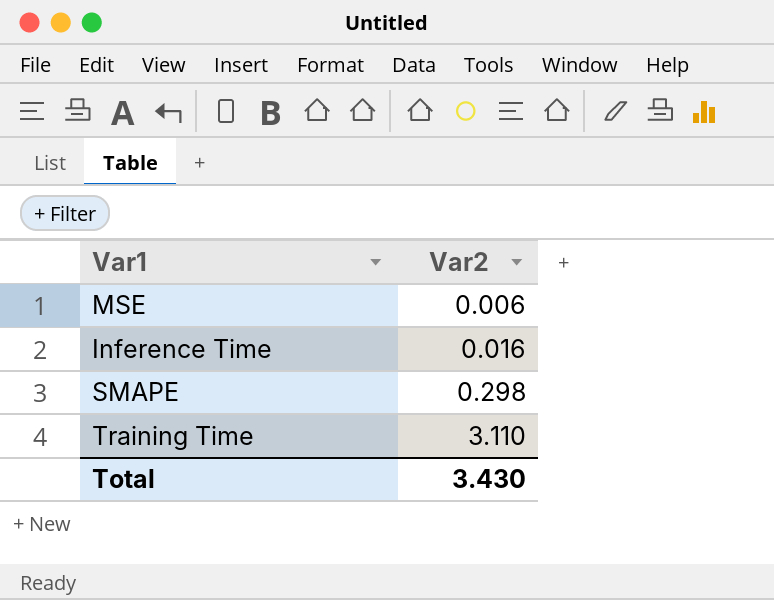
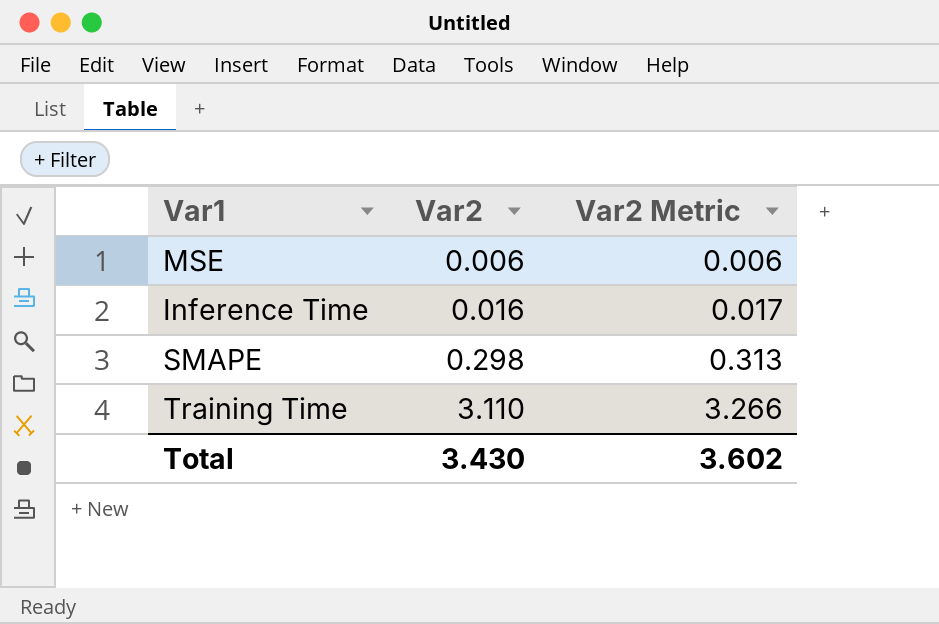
column Var2 Metric | formula: none -> [Var2] * 1.05

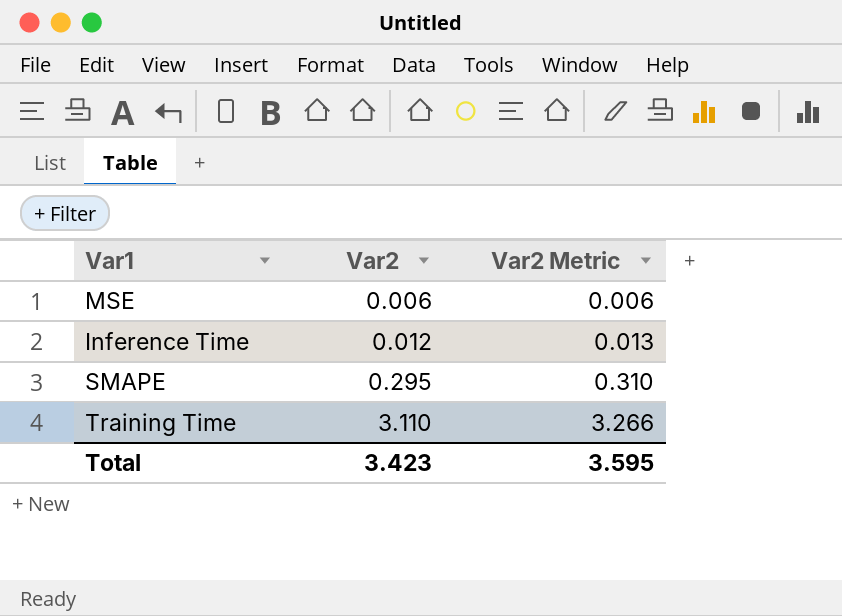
Inference Time | Var2: 0.016 -> 0.012
Inference Time | Var2 Metric: 0.017 -> 0.013
SMAPE | Var2: 0.298 -> 0.295
SMAPE | Var2 Metric: 0.313 -> 0.310
Total | Var2: 3.430 -> 3.423
Total | Var2 Metric: 3.602 -> 3.595

